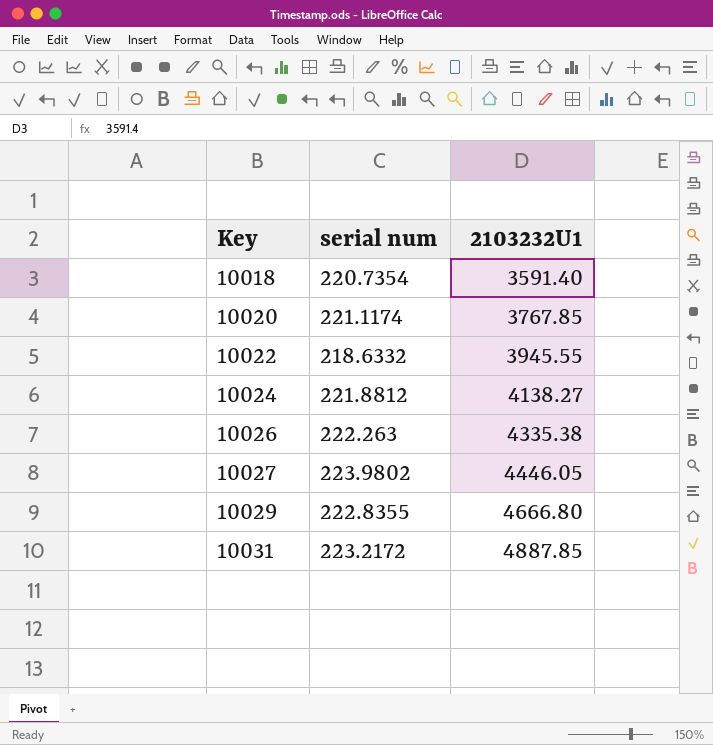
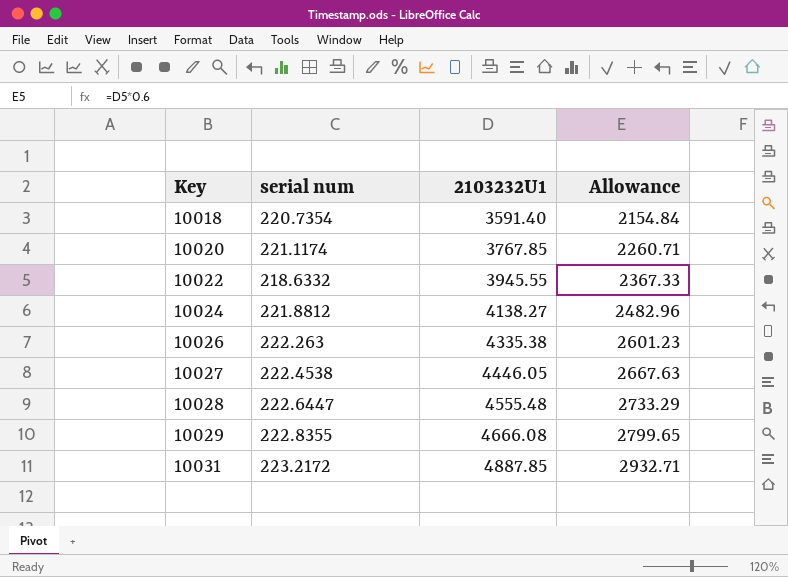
column Allowance | formula: none -> [2103232U1] * 0.6
10027 | serial num: 223.9802 -> 222.4538
row 10028: none -> 222.6447 | 4555.48 | 2733.29
10029 | 2103232U1: 4666.80 -> 4666.08

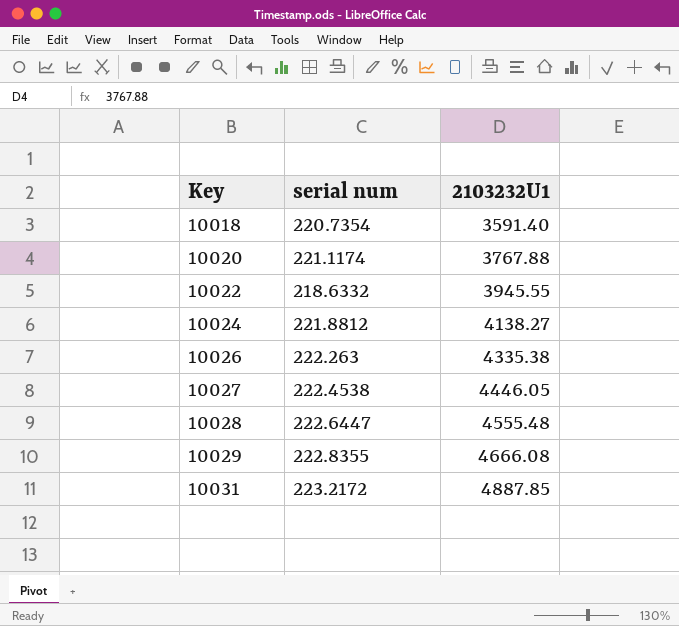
column Allowance | formula: [2103232U1] * 0.6 -> none
10020 | 2103232U1: 3767.85 -> 3767.88

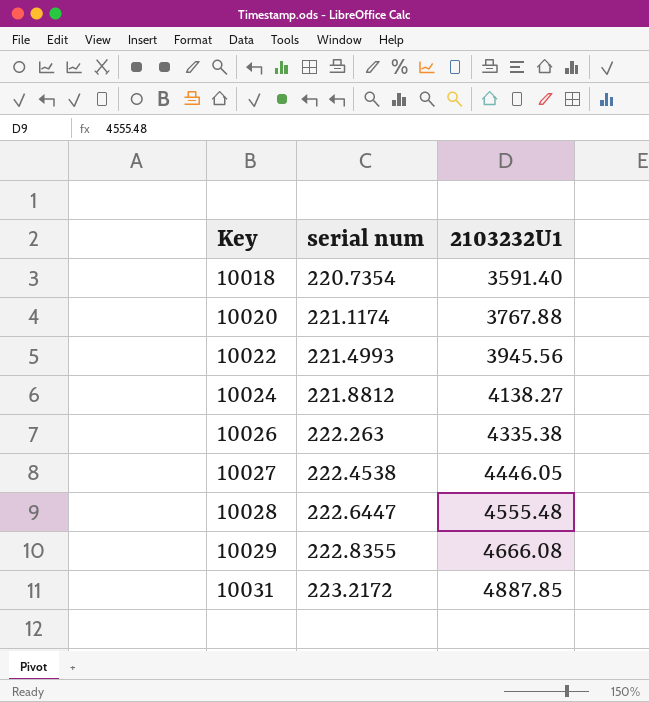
10022 | serial num: 218.6332 -> 221.4993
10022 | 2103232U1: 3945.55 -> 3945.56

